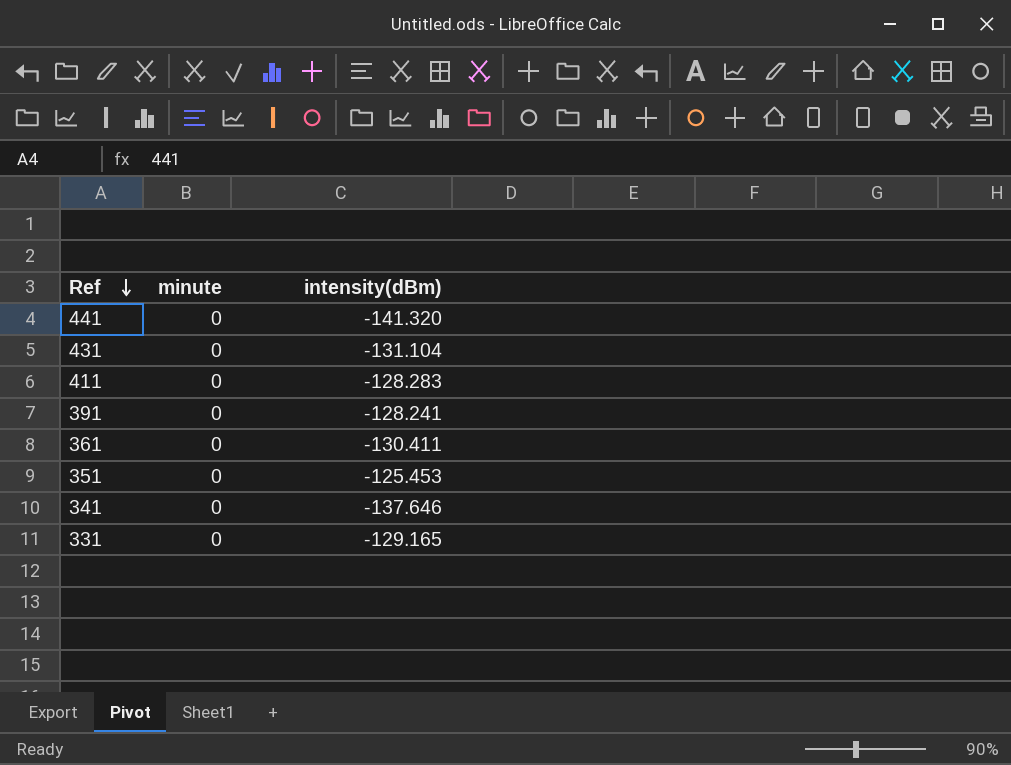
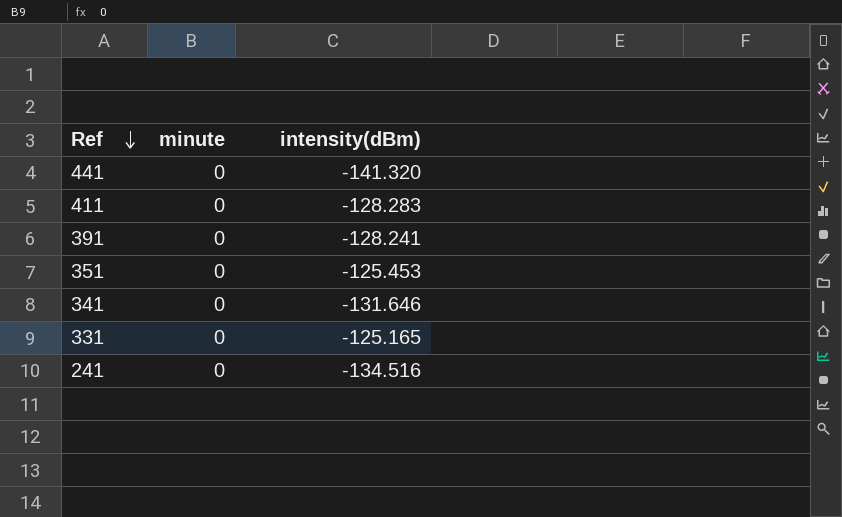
row 431: 0 | -131.104 -> none
row 361: 0 | -130.411 -> none
341 | intensity(dBm): -137.646 -> -131.646
331 | intensity(dBm): -129.165 -> -125.165
row 241: none -> 0 | -134.516

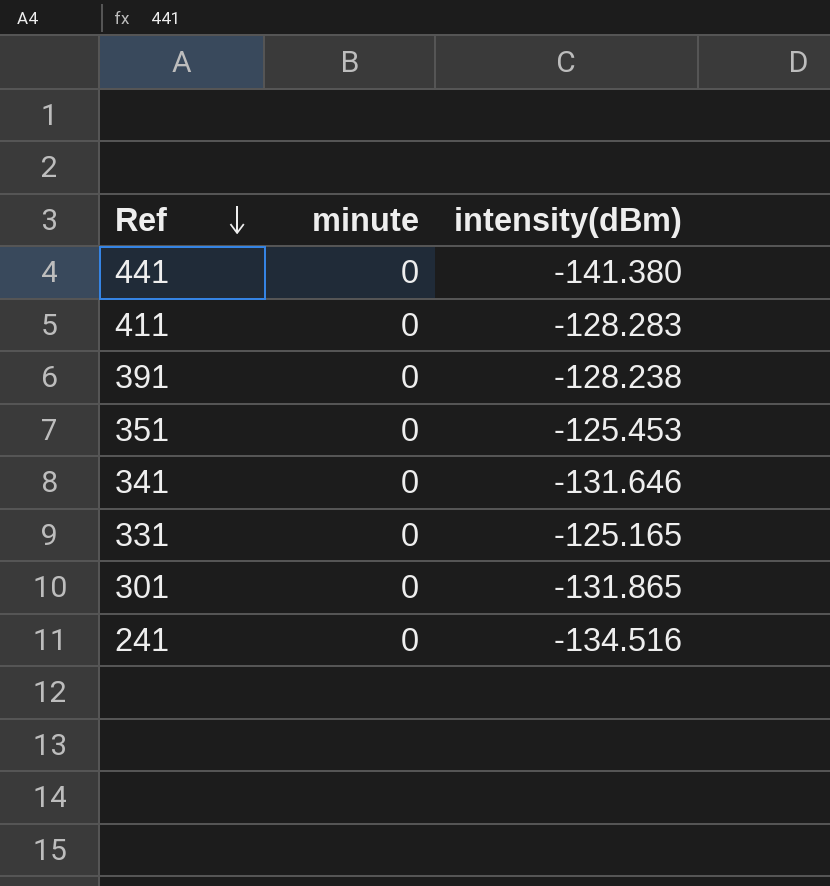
441 | intensity(dBm): -141.320 -> -141.380
391 | intensity(dBm): -128.241 -> -128.238
row 301: none -> 0 | -131.865

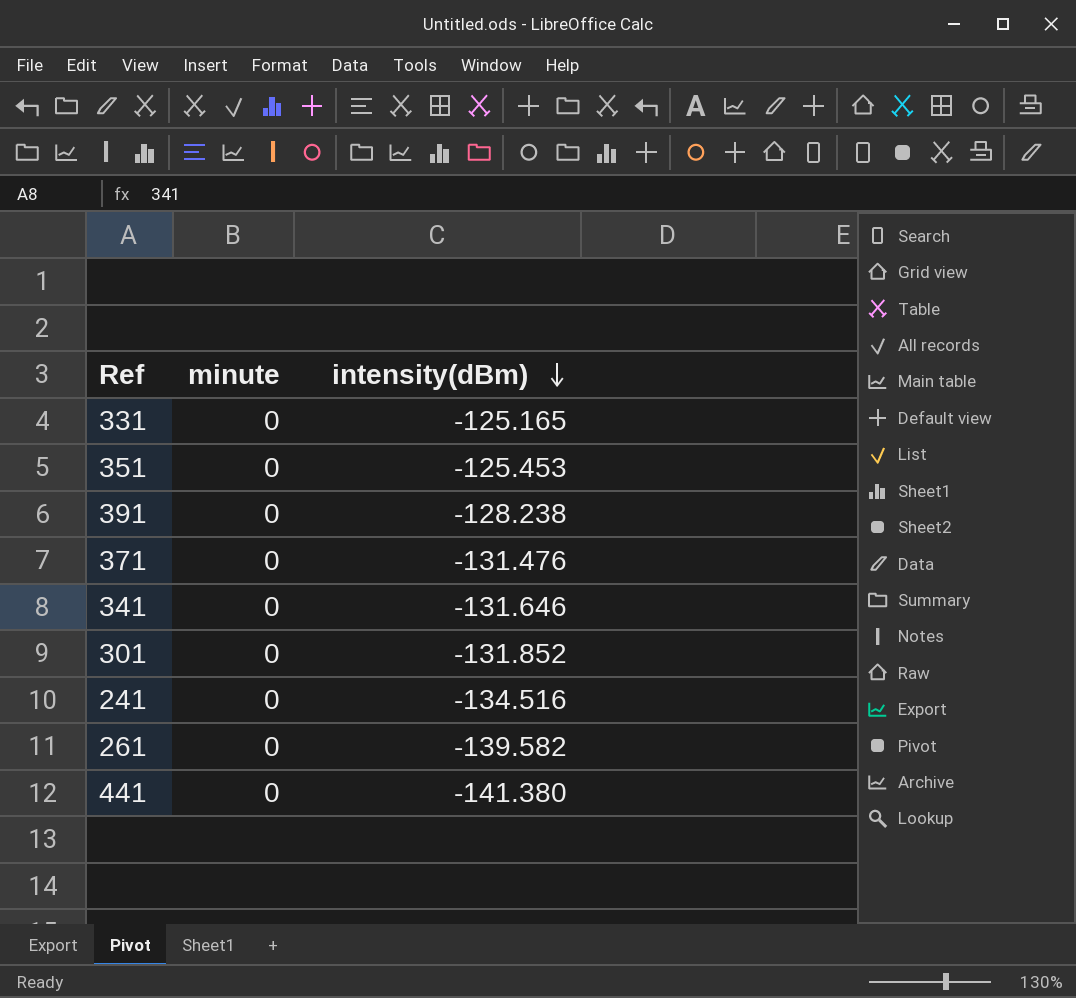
row order: Ref descending -> intensity(dBm) descending
row 411: 0 | -128.283 -> none
row 371: none -> 0 | -131.476
301 | intensity(dBm): -131.865 -> -131.852
row 261: none -> 0 | -139.582

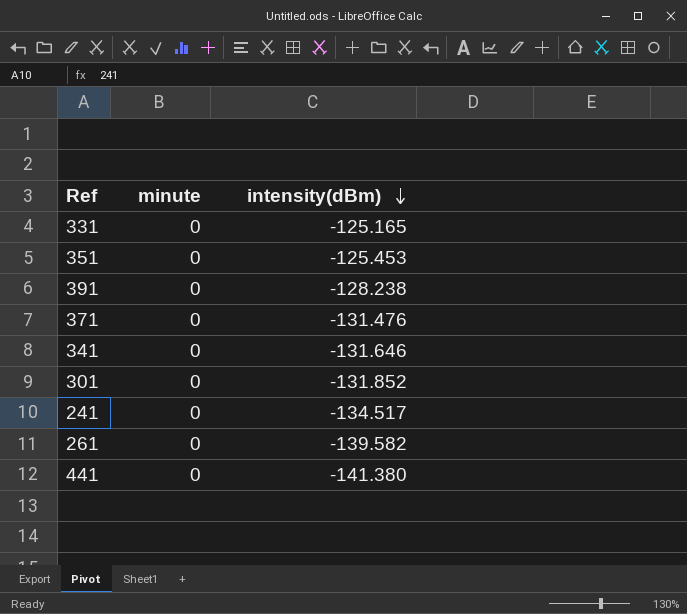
241 | intensity(dBm): -134.516 -> -134.517

